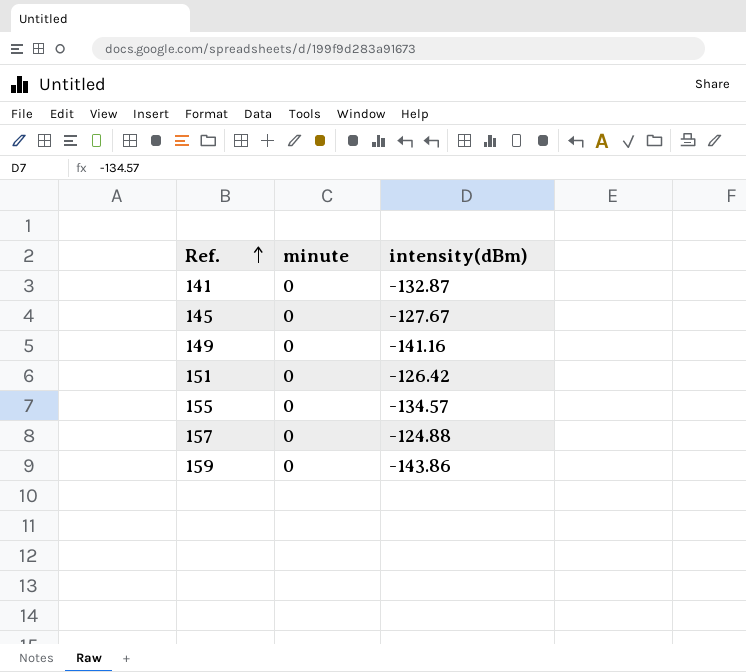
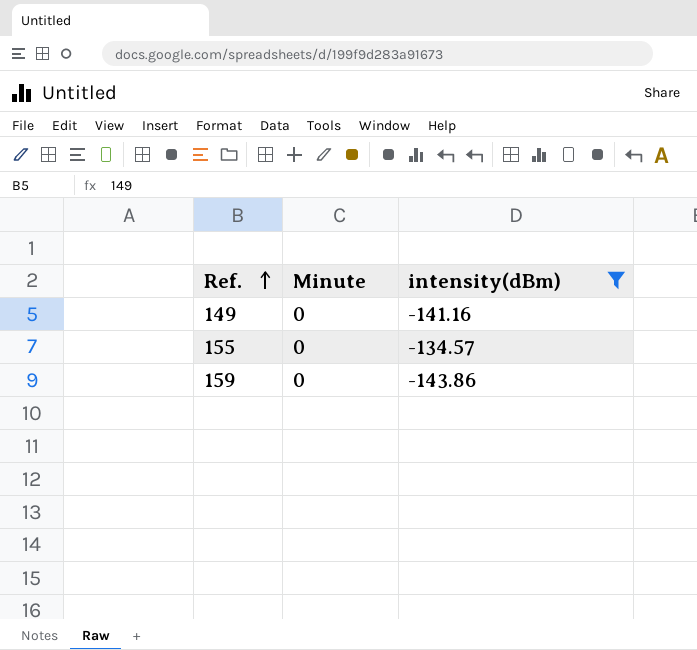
filter: none -> intensity(dBm) <= -134.57
column name: minute -> Minute

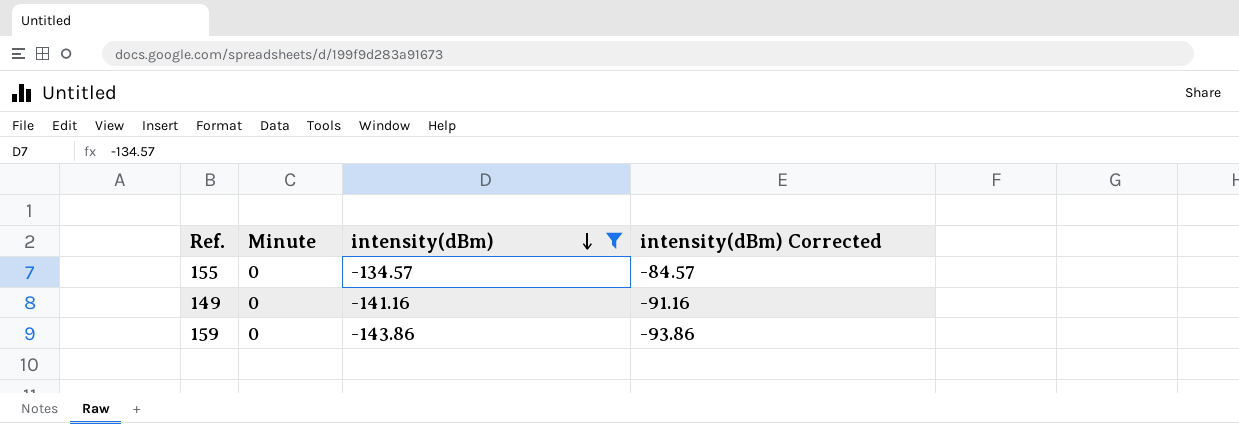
row order: Ref. ascending -> intensity(dBm) descending
column intensity(dBm) Corrected | formula: none -> [intensity(dBm)] + 50

